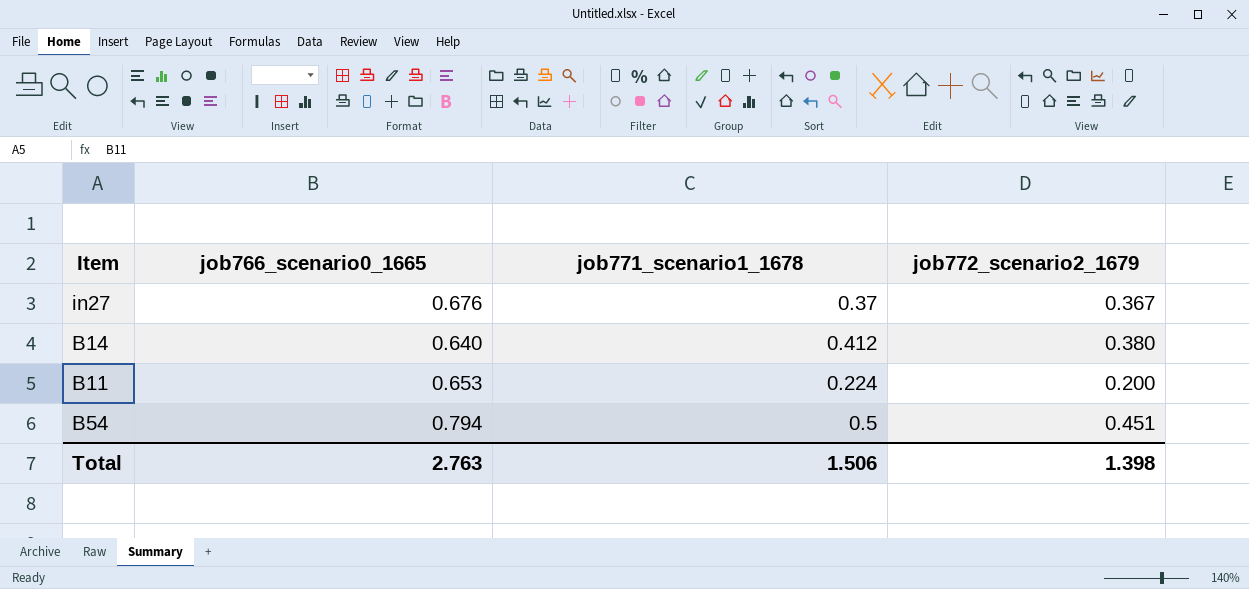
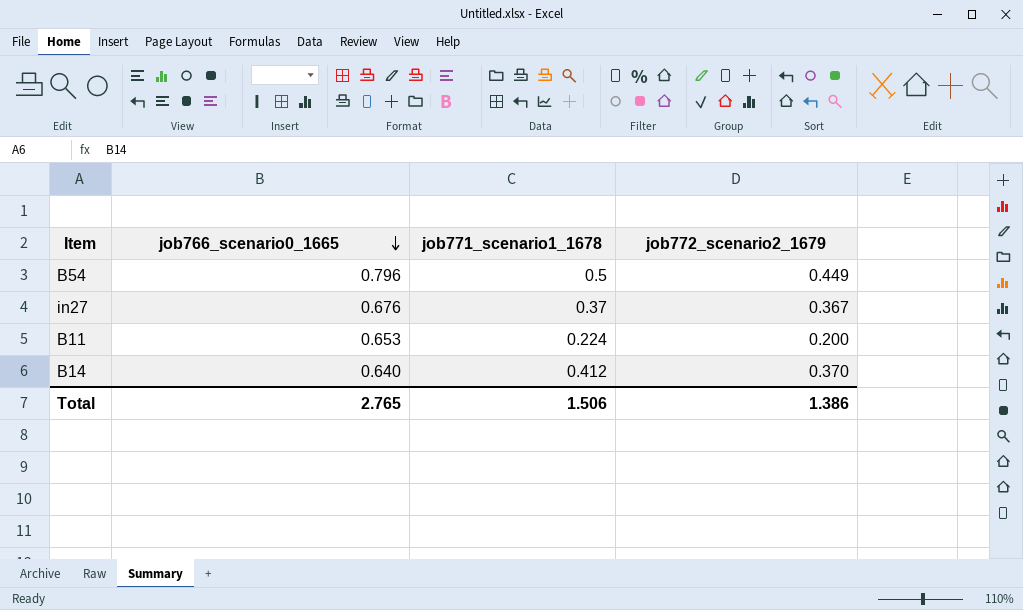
row order: none -> job766_scenario0_1665 descending
B54 | job766_scenario0_1665: 0.794 -> 0.796
B54 | job772_scenario2_1679: 0.451 -> 0.449
B14 | job772_scenario2_1679: 0.380 -> 0.370
Total | job766_scenario0_1665: 2.763 -> 2.765
Total | job772_scenario2_1679: 1.398 -> 1.386

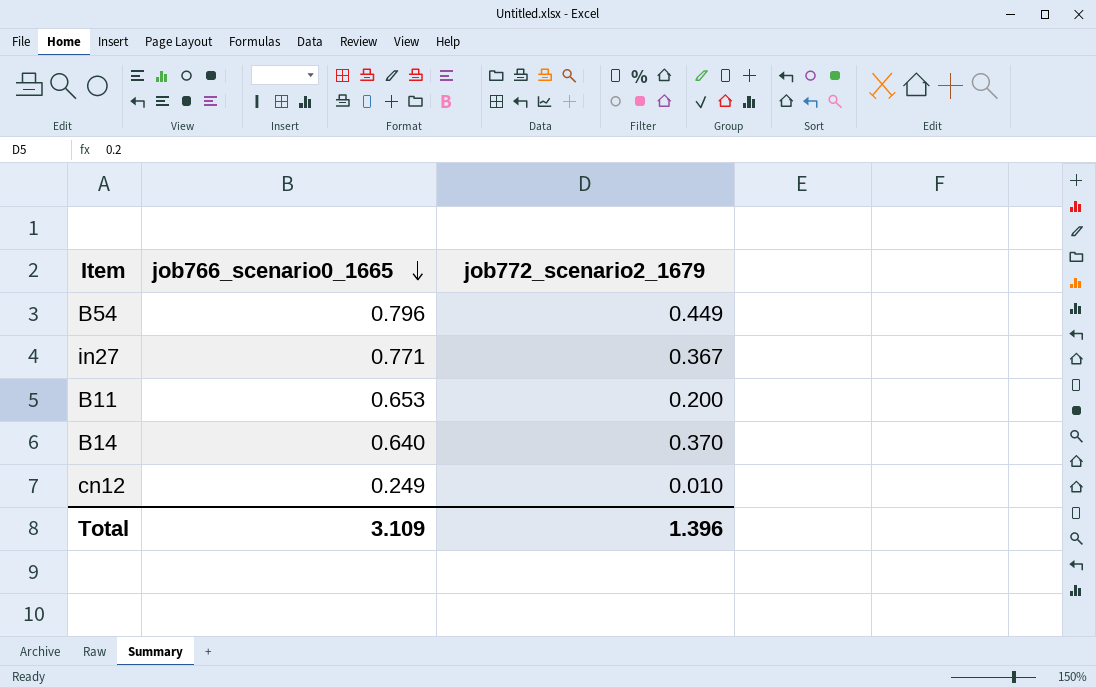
column job771_scenario1_1678 | position: 3 -> none
in27 | job766_scenario0_1665: 0.676 -> 0.771
row cn12: none -> 0.249 | 0.010
Total | job766_scenario0_1665: 2.765 -> 3.109
Total | job772_scenario2_1679: 1.386 -> 1.396

